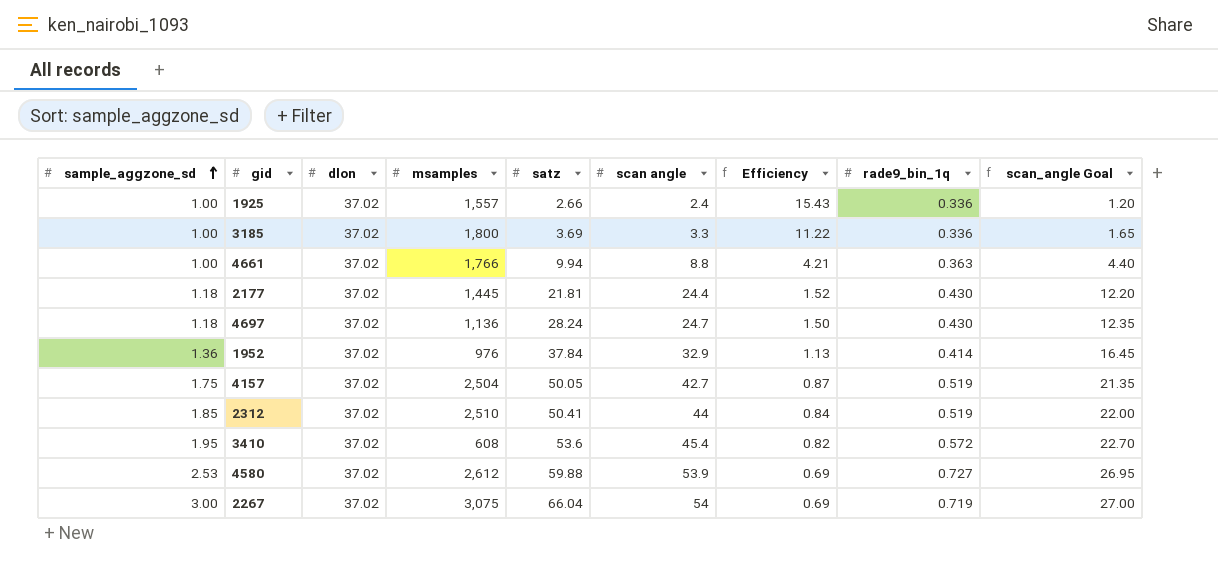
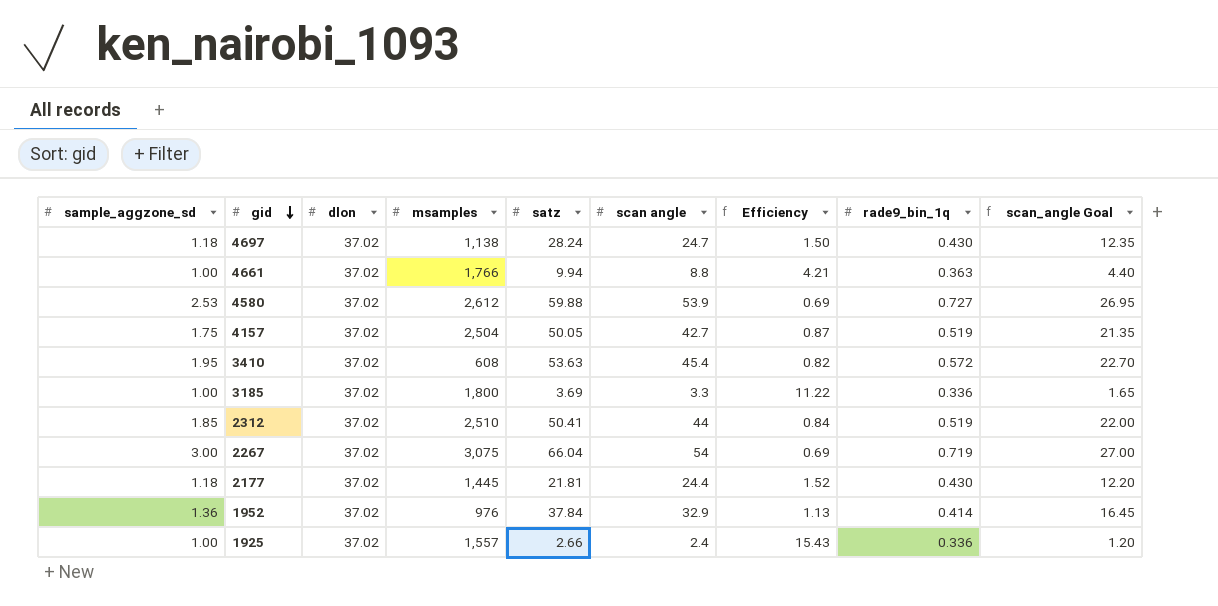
row order: sample_aggzone_sd ascending -> gid descending
4697 | msamples: 1,136 -> 1,138
3410 | satz: 53.6 -> 53.63

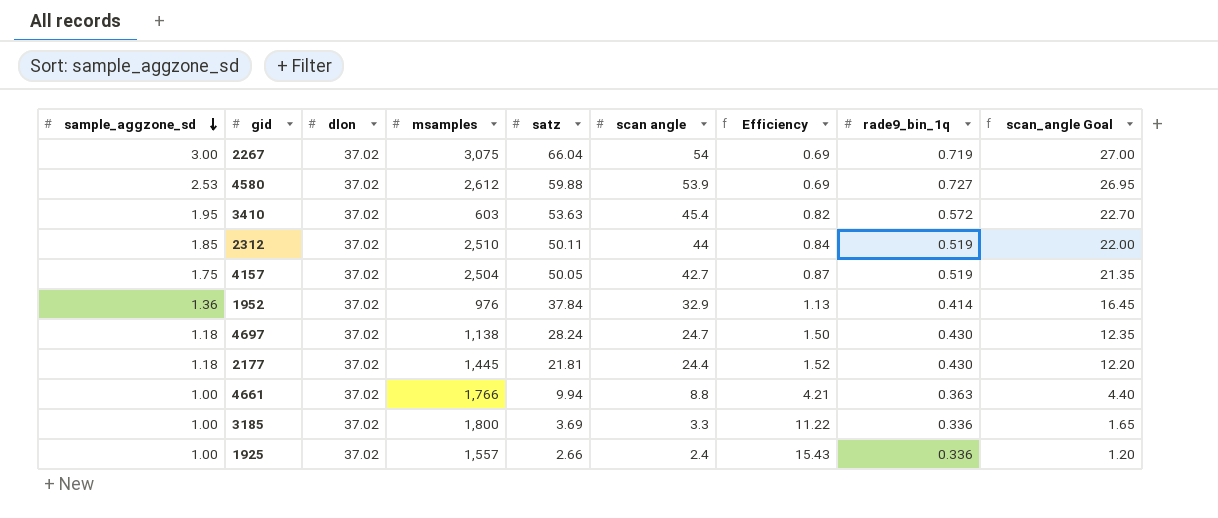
row order: gid descending -> sample_aggzone_sd descending
3410 | msamples: 608 -> 603
2312 | satz: 50.41 -> 50.11

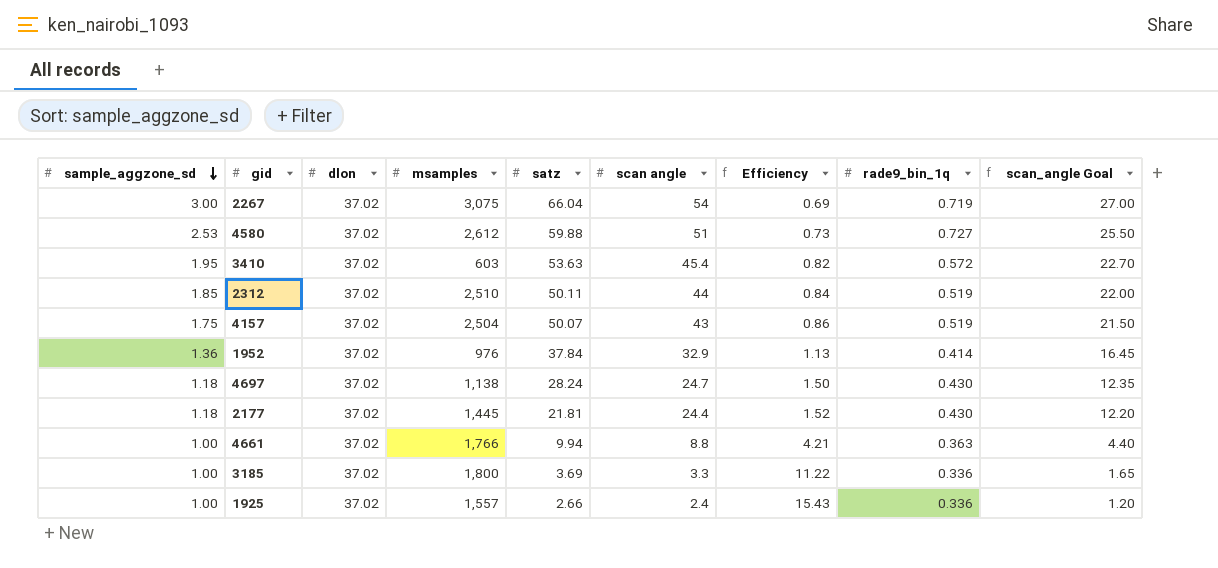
4580 | scan angle: 53.9 -> 51
4580 | Efficiency: 0.69 -> 0.73
4580 | scan_angle Goal: 26.95 -> 25.50
4157 | satz: 50.05 -> 50.07
4157 | scan angle: 42.7 -> 43
4157 | Efficiency: 0.87 -> 0.86
4157 | scan_angle Goal: 21.35 -> 21.50

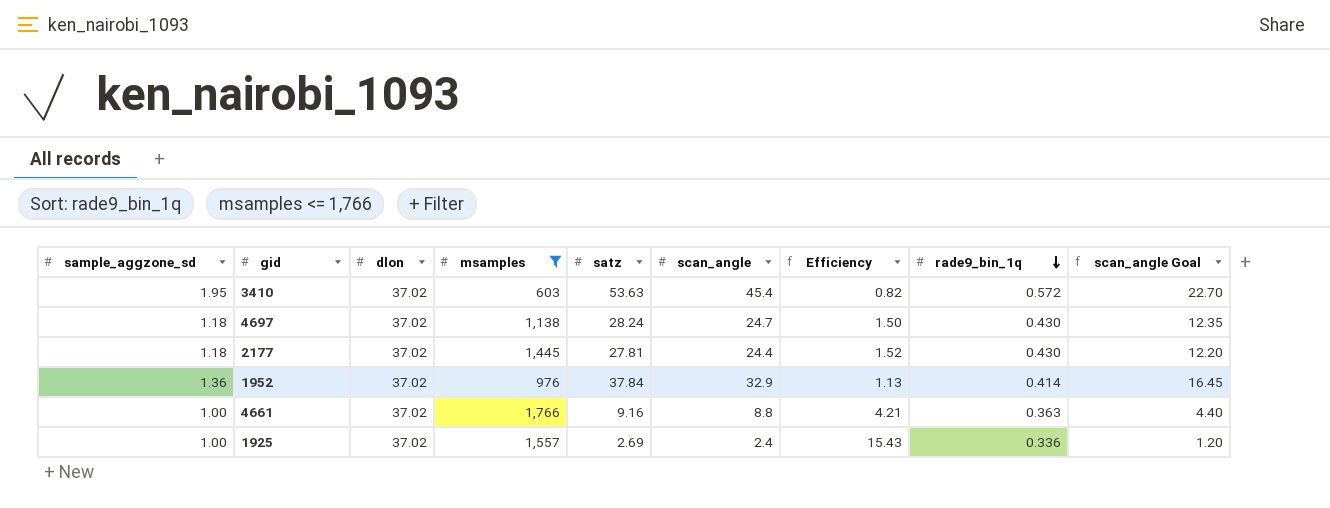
filter: none -> msamples <= 1,766
row order: sample_aggzone_sd descending -> rade9_bin_1q descending
column name: scan angle -> scan_angle
2177 | satz: 21.81 -> 27.81
4661 | satz: 9.94 -> 9.16
1925 | satz: 2.66 -> 2.69

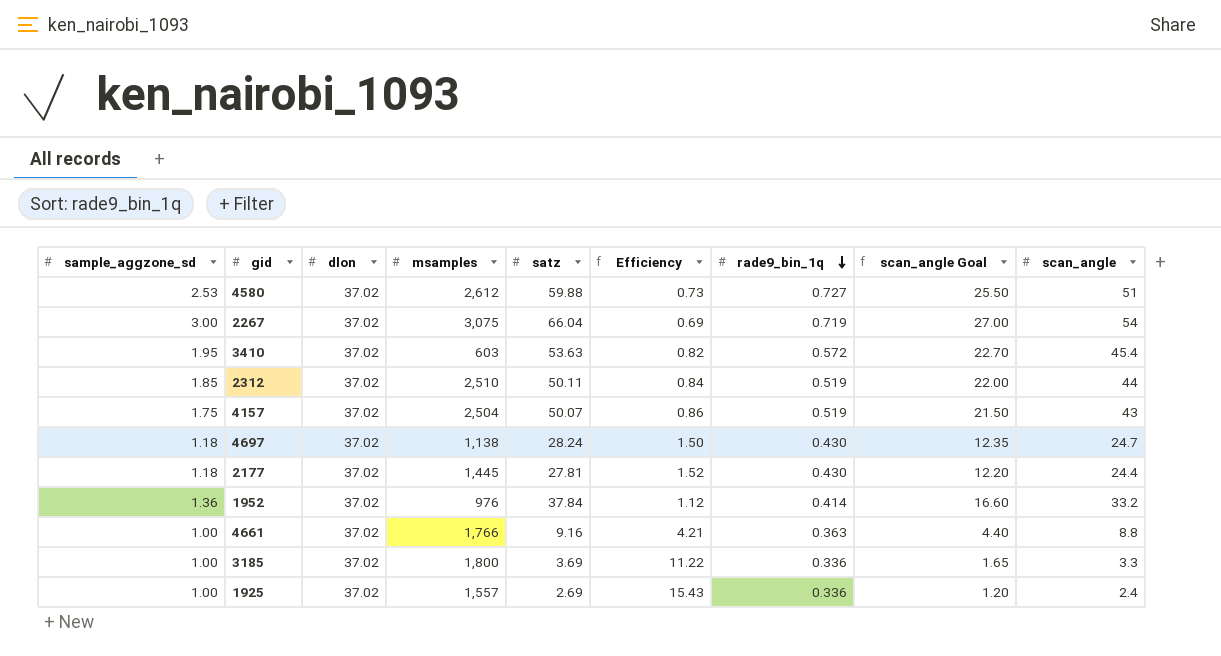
filter: msamples <= 1,766 -> none
column scan_angle | position: 6 -> 9
1952 | Efficiency: 1.13 -> 1.12
1952 | scan_angle Goal: 16.45 -> 16.60
1952 | scan_angle: 32.9 -> 33.2

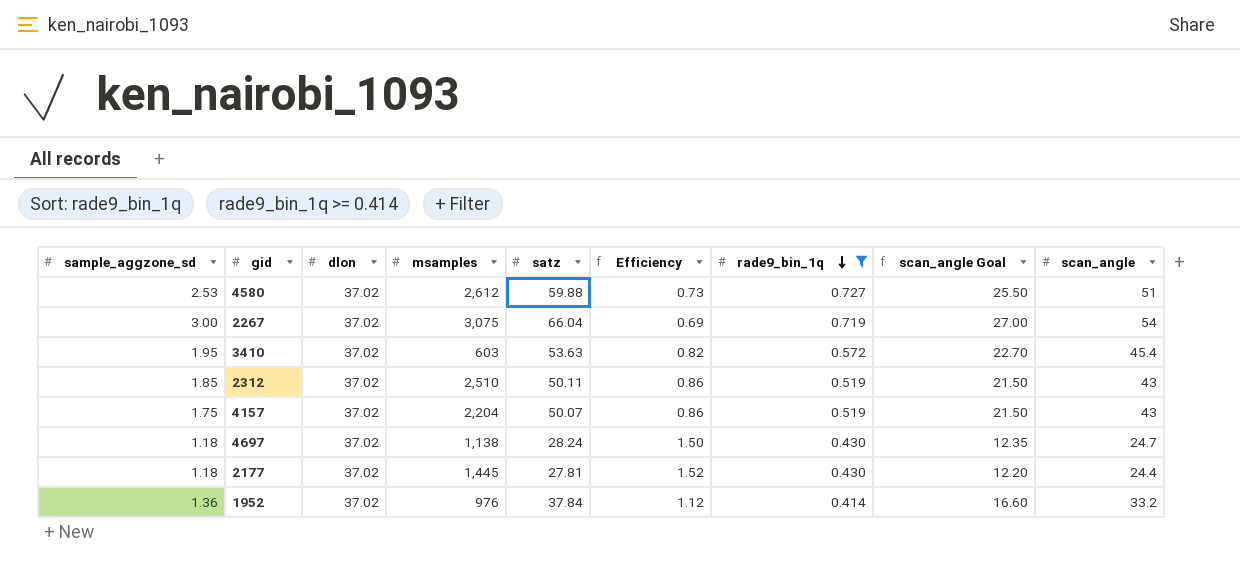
filter: none -> rade9_bin_1q >= 0.414
2312 | Efficiency: 0.84 -> 0.86
2312 | scan_angle Goal: 22.00 -> 21.50
2312 | scan_angle: 44 -> 43
4157 | msamples: 2,504 -> 2,204

